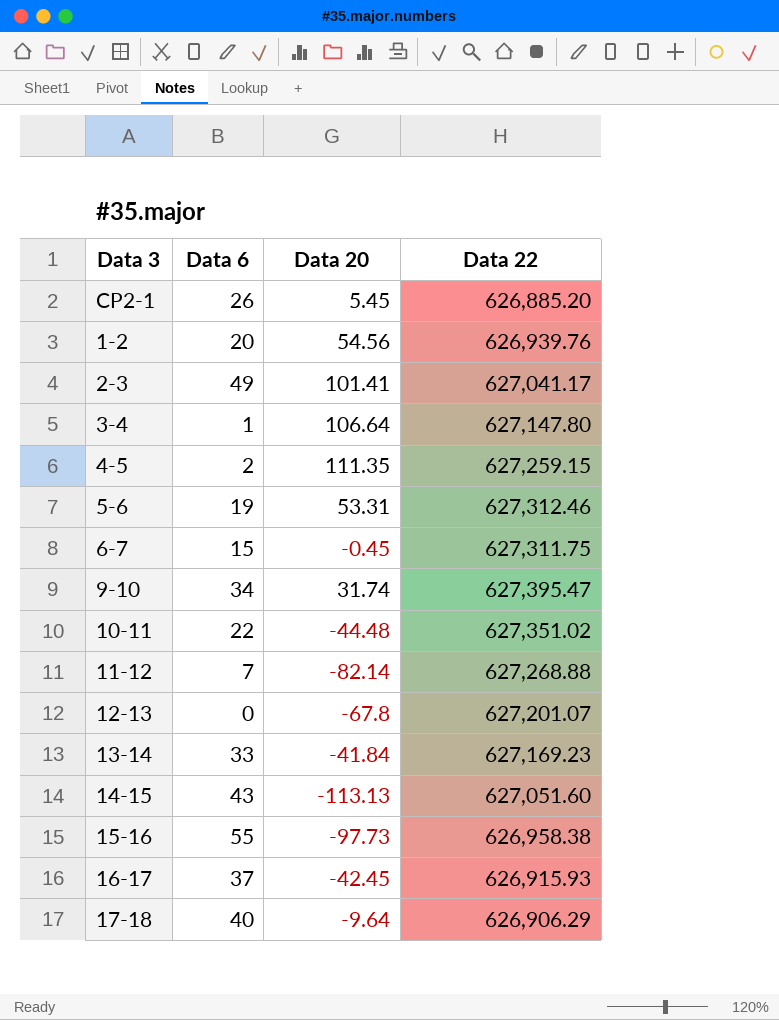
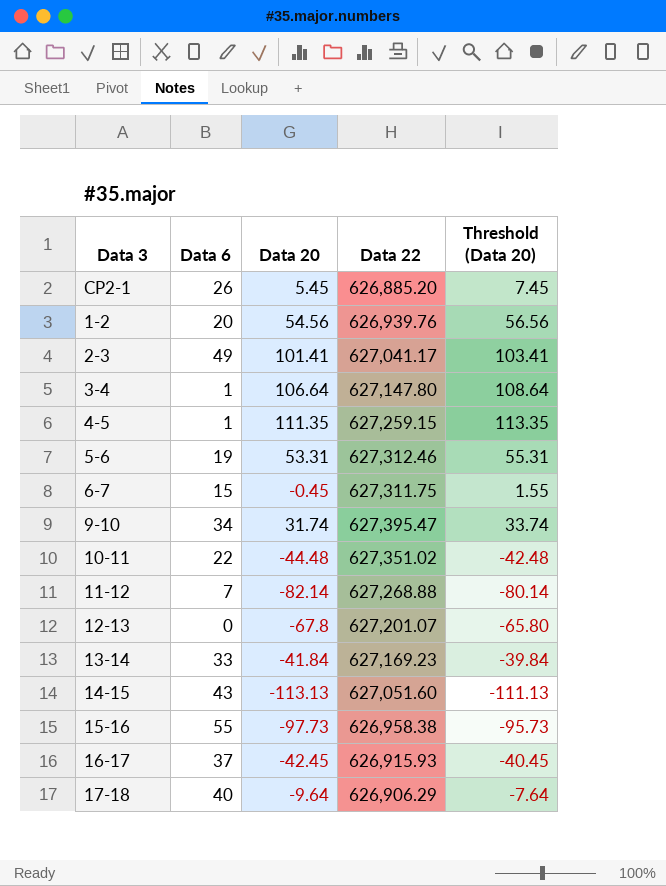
column Threshold (Data 20) | formula: none -> [Data 20] + 2
4-5 | Data 6: 2 -> 1

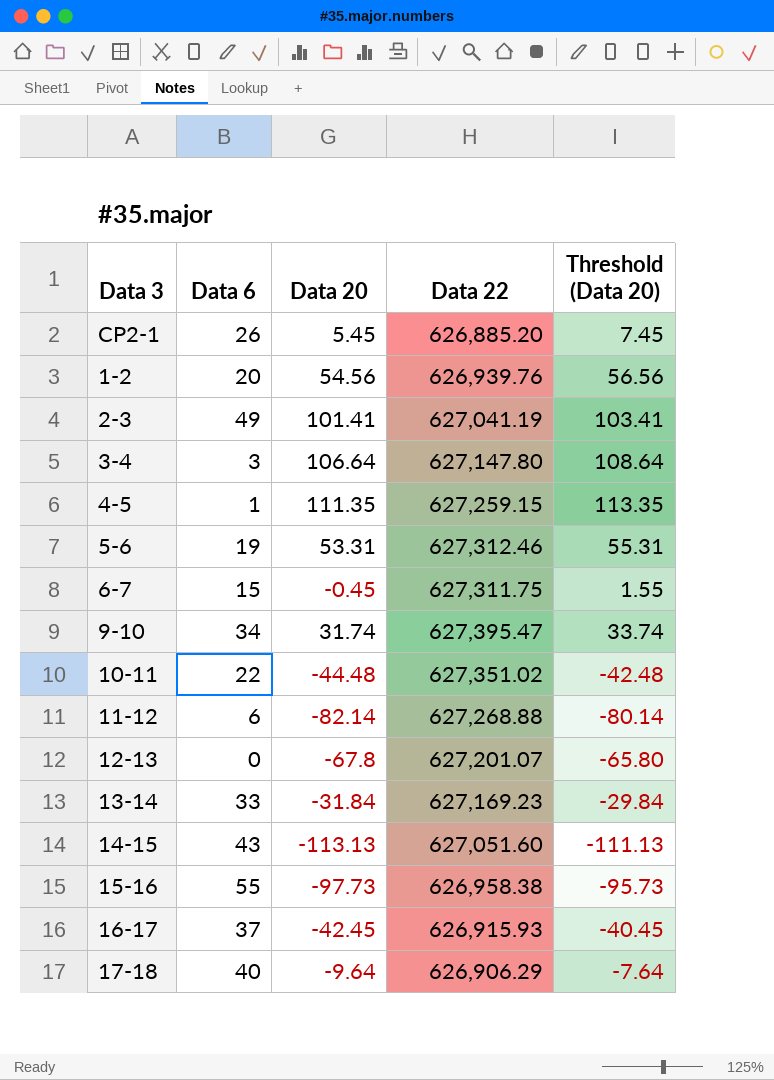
2-3 | Data 22: 627,041.17 -> 627,041.19
3-4 | Data 6: 1 -> 3
11-12 | Data 6: 7 -> 6
13-14 | Data 20: -41.84 -> -31.84
13-14 | Threshold (Data 20): -39.84 -> -29.84

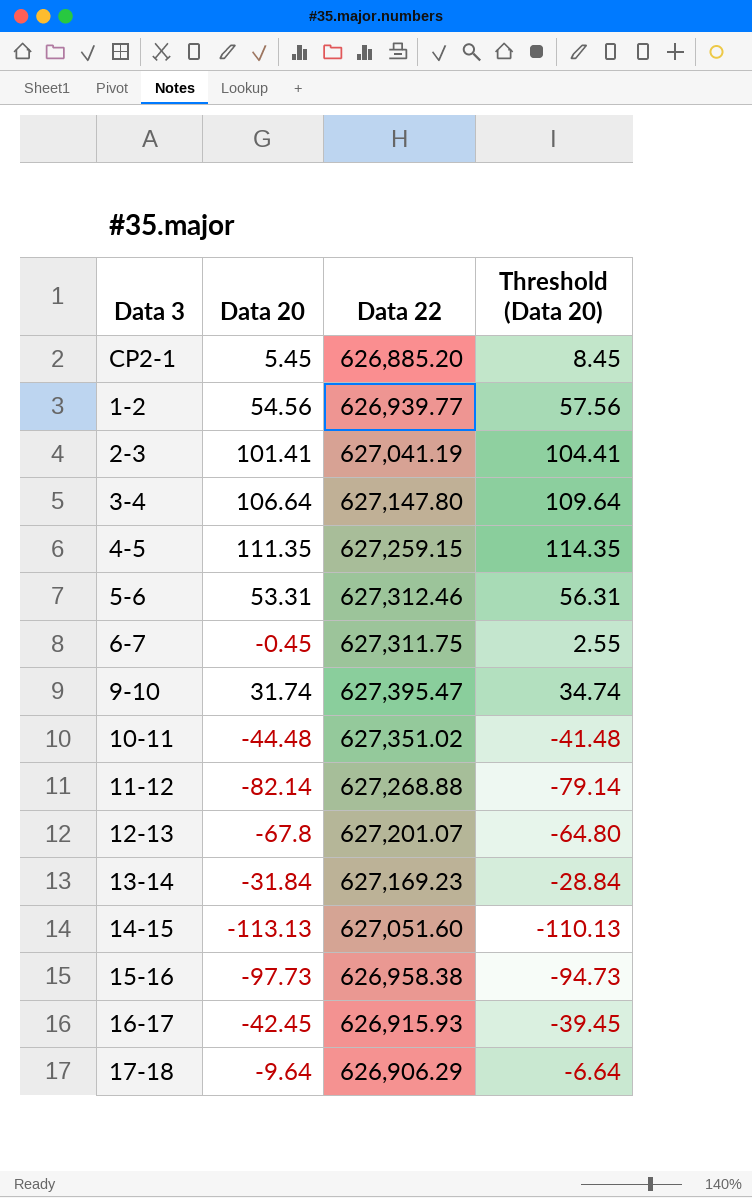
column Data 6 | position: 2 -> none
column Threshold (Data 20) | formula: [Data 20] + 2 -> [Data 20] + 3
1-2 | Data 22: 626,939.76 -> 626,939.77

